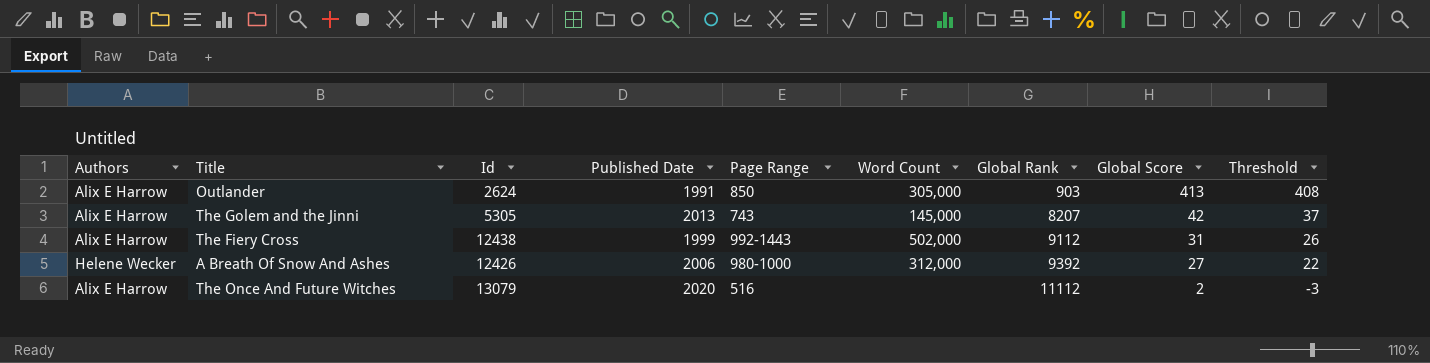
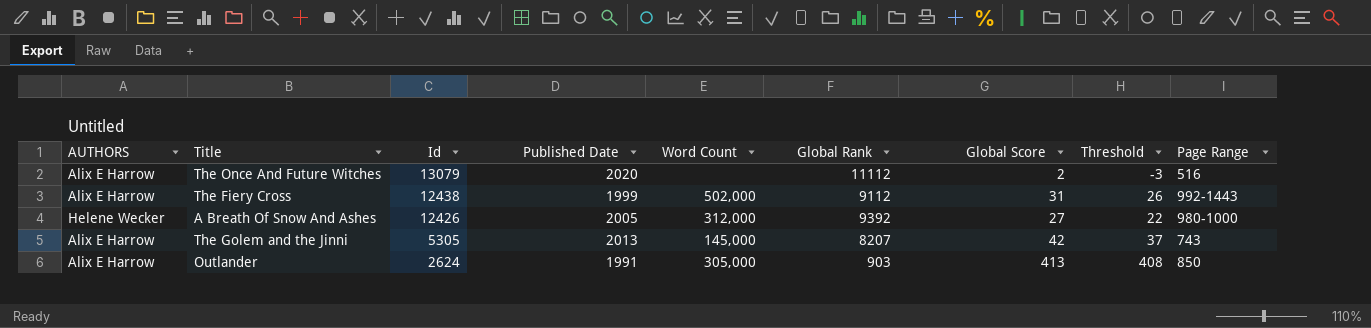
row order: Global Rank ascending -> Id descending
column name: Authors -> AUTHORS
column Page Range | position: 5 -> 9
A Breath Of Snow And Ashes | Published Date: 2006 -> 2005

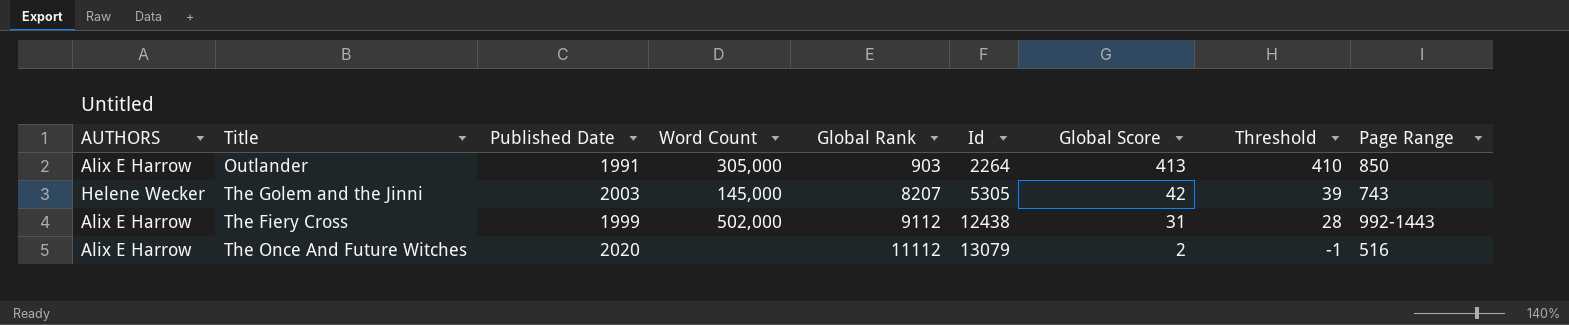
row order: Id descending -> Global Rank ascending
column Id | position: 3 -> 6
column Threshold | formula: [Global Score] - 5 -> [Global Score] - 3
row A Breath Of Snow And Ashes: Helene Wecker | 12426 | 2005 | 312,000 | 9392 | 27 | 22 | 980-1000 -> none
Outlander | Id: 2624 -> 2264
The Golem and the Jinni | AUTHORS: Alix E Harrow -> Helene Wecker
The Golem and the Jinni | Published Date: 2013 -> 2003

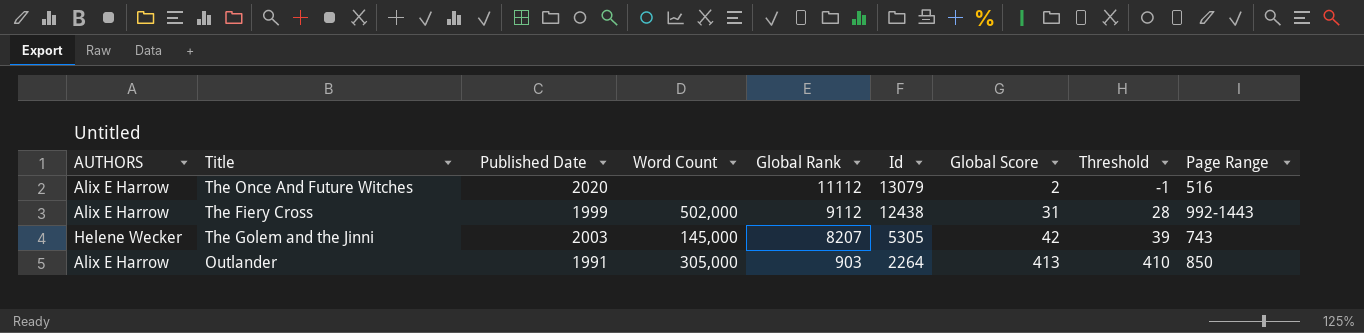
row order: Global Rank ascending -> Global Rank descending

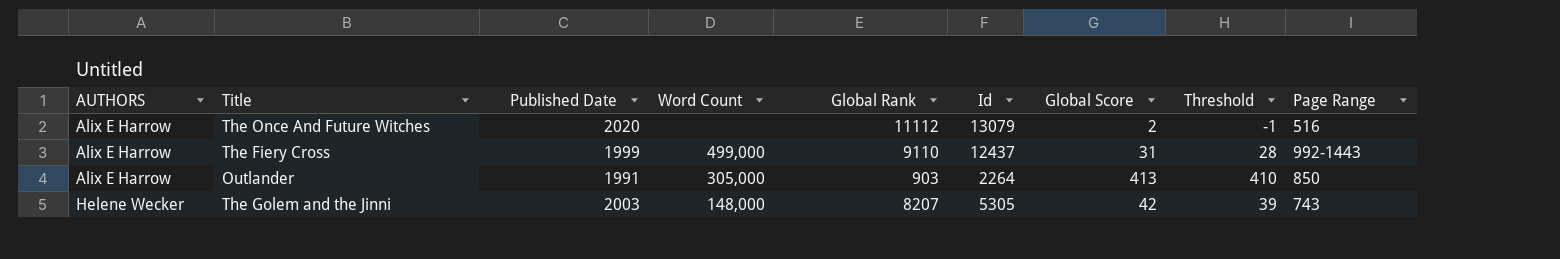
row order: Global Rank descending -> AUTHORS ascending
The Fiery Cross | Word Count: 502,000 -> 499,000
The Fiery Cross | Global Rank: 9112 -> 9110
The Fiery Cross | Id: 12438 -> 12437
The Golem and the Jinni | Word Count: 145,000 -> 148,000

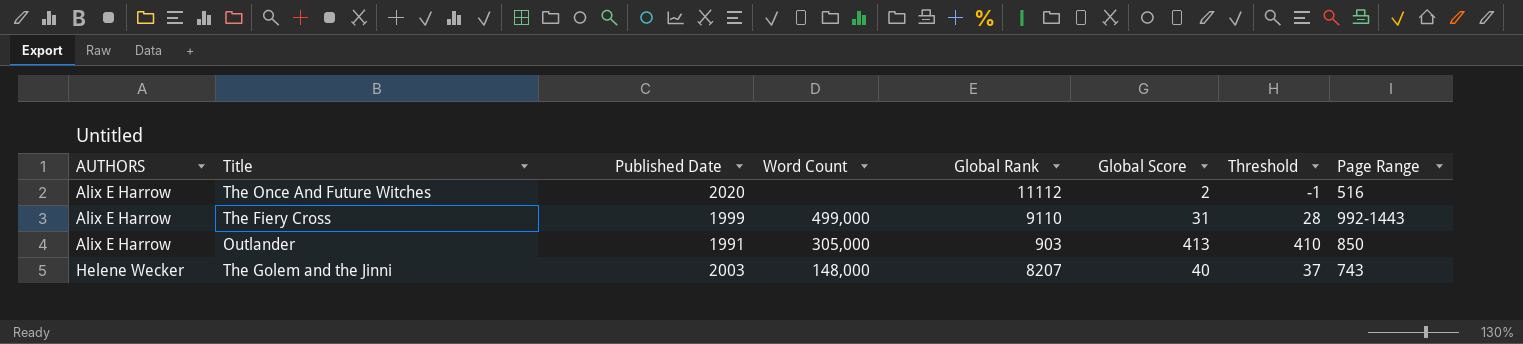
column Id | position: 6 -> none
The Golem and the Jinni | Global Score: 42 -> 40
The Golem and the Jinni | Threshold: 39 -> 37

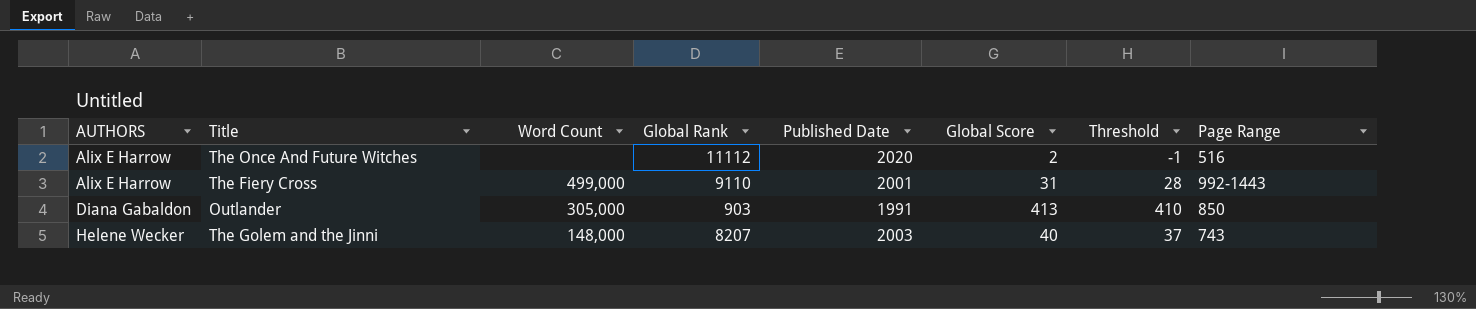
column Published Date | position: 3 -> 5
The Fiery Cross | Published Date: 1999 -> 2001
Outlander | AUTHORS: Alix E Harrow -> Diana Gabaldon

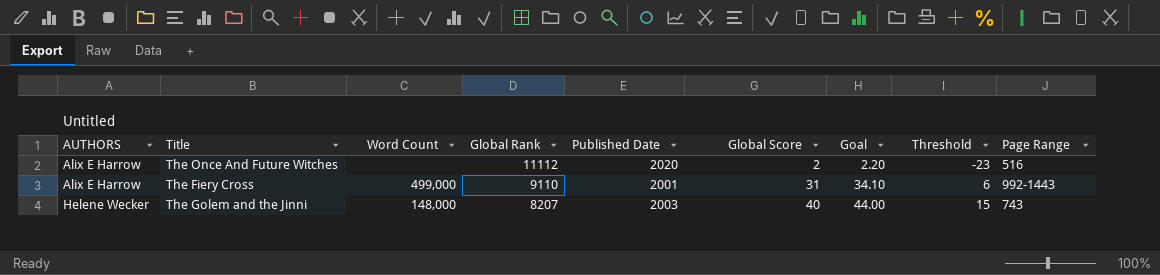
column Goal | formula: none -> [Global Score] * 1.1
column Threshold | formula: [Global Score] - 3 -> [Global Score] - 25
row Outlander: Diana Gabaldon | 305,000 | 903 | 1991 | 413 | 410 | 850 -> none

